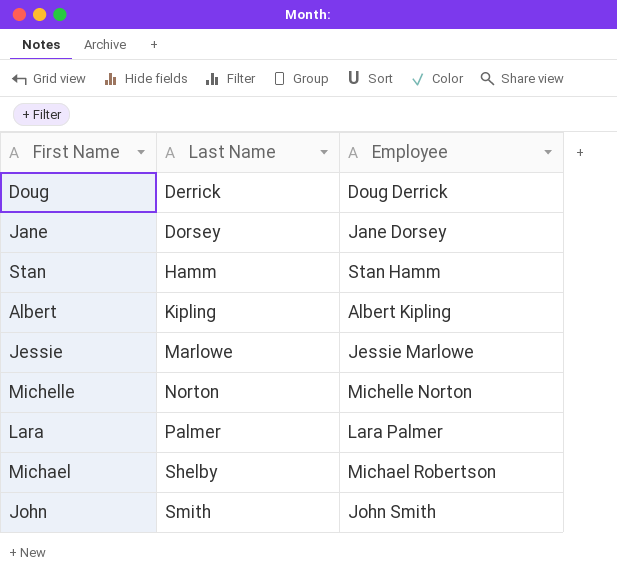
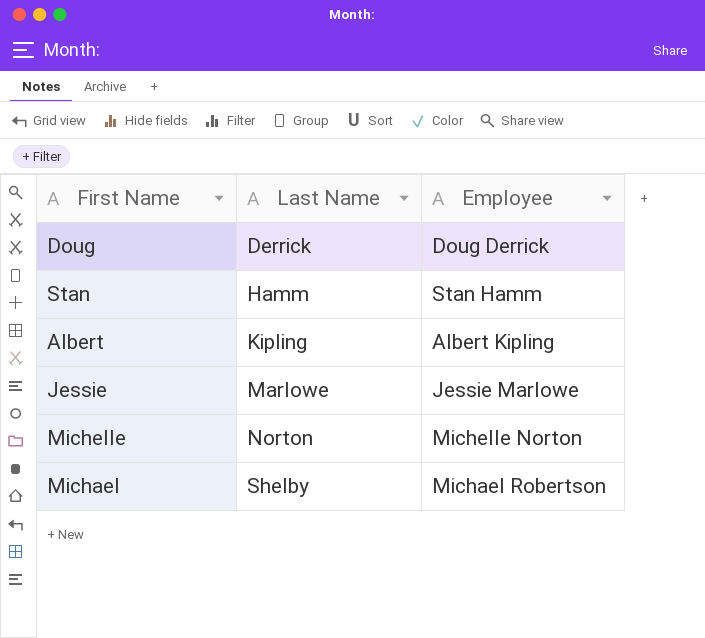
row Jane: Dorsey | Jane Dorsey -> none
row Lara: Palmer | Lara Palmer -> none
row John: Smith | John Smith -> none

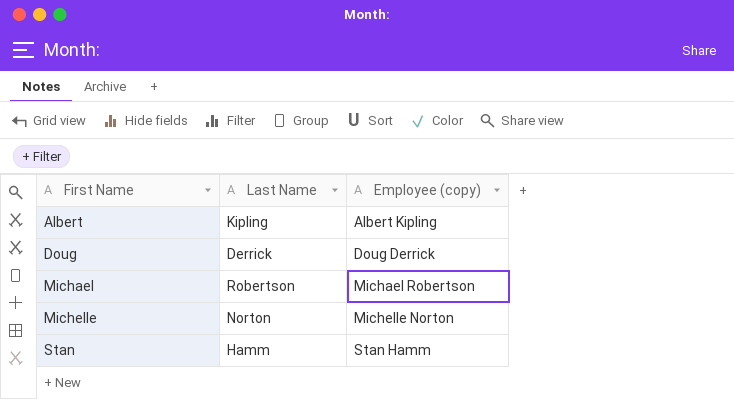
row order: Last Name ascending -> First Name ascending
column name: Employee -> Employee (copy)
row Jessie: Marlowe | Jessie Marlowe -> none
Michael | Last Name: Shelby -> Robertson

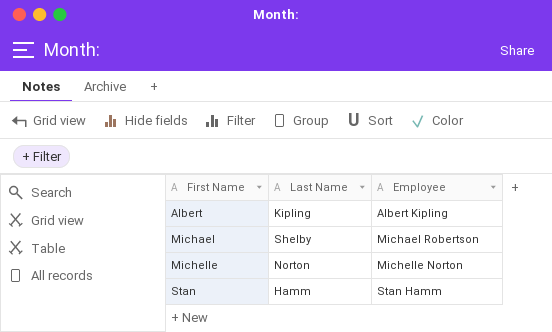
column name: Employee (copy) -> Employee
row Doug: Derrick | Doug Derrick -> none
Michael | Last Name: Robertson -> Shelby

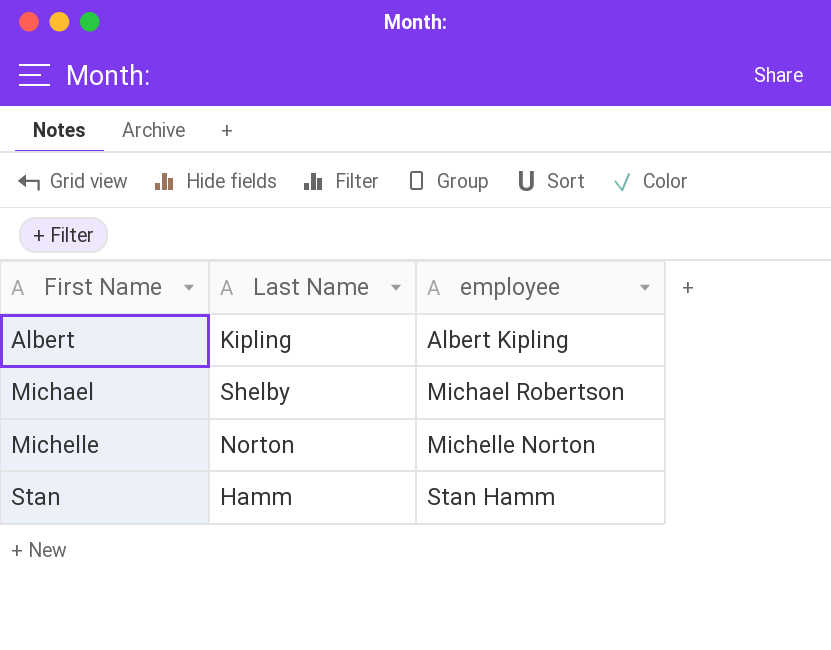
column name: Employee -> employee

